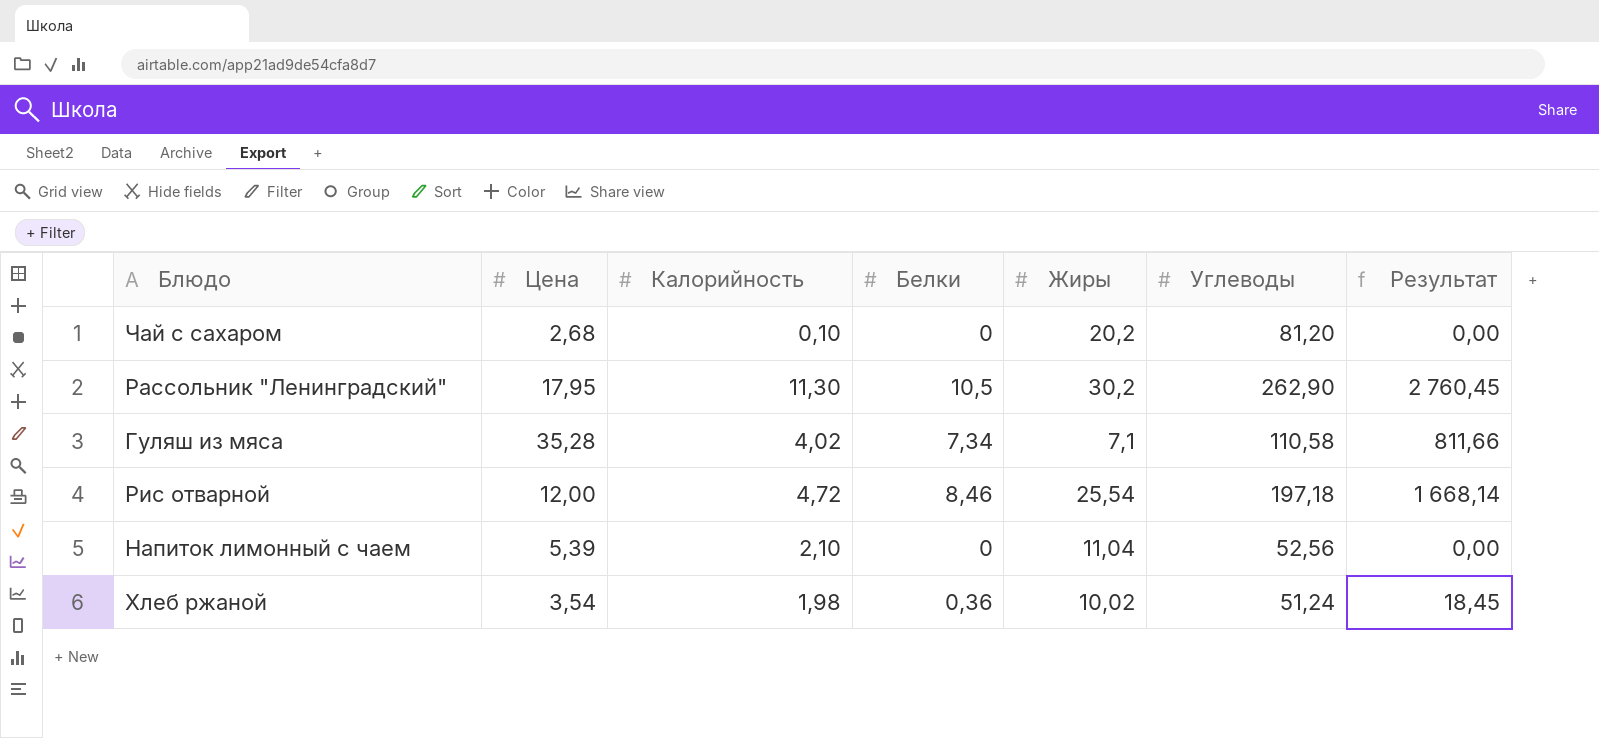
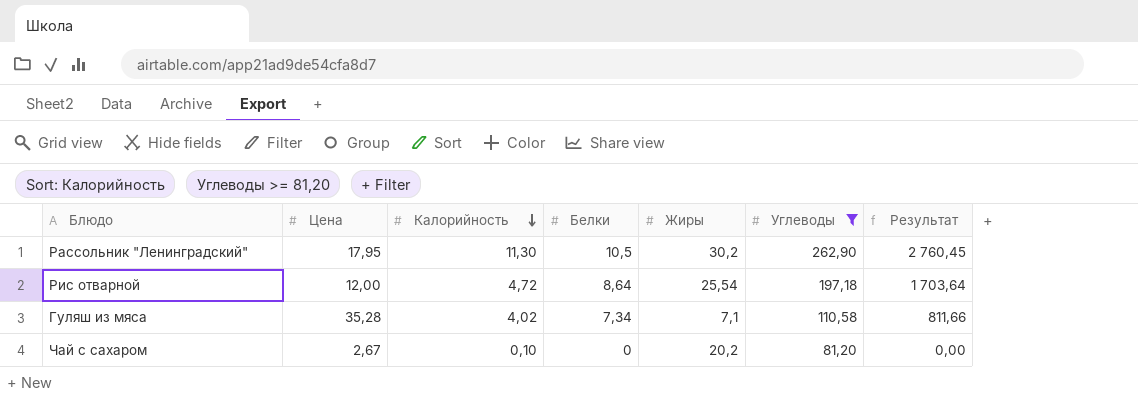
filter: none -> Углеводы >= 81,20
row order: none -> Калорийность descending
Рис отварной | Белки: 8,46 -> 8,64
Рис отварной | Результат: 1 668,14 -> 1 703,64
Чай с сахаром | Цена: 2,68 -> 2,67

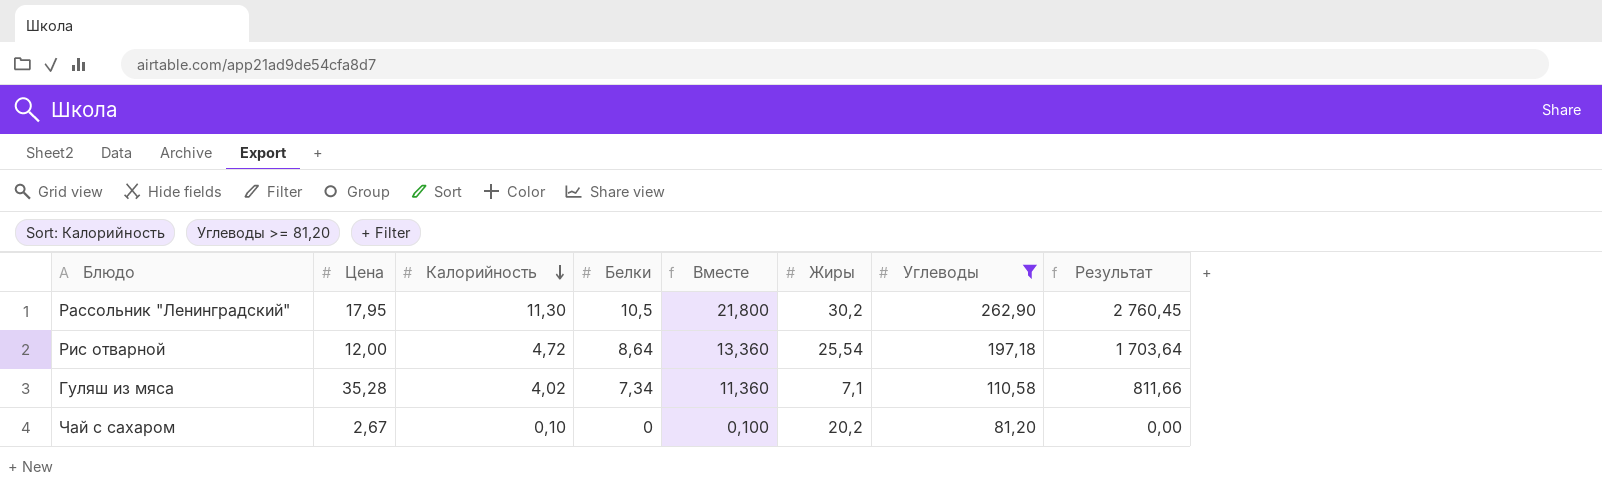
column Вместе | formula: none -> [Калорийность] + [Белки]

